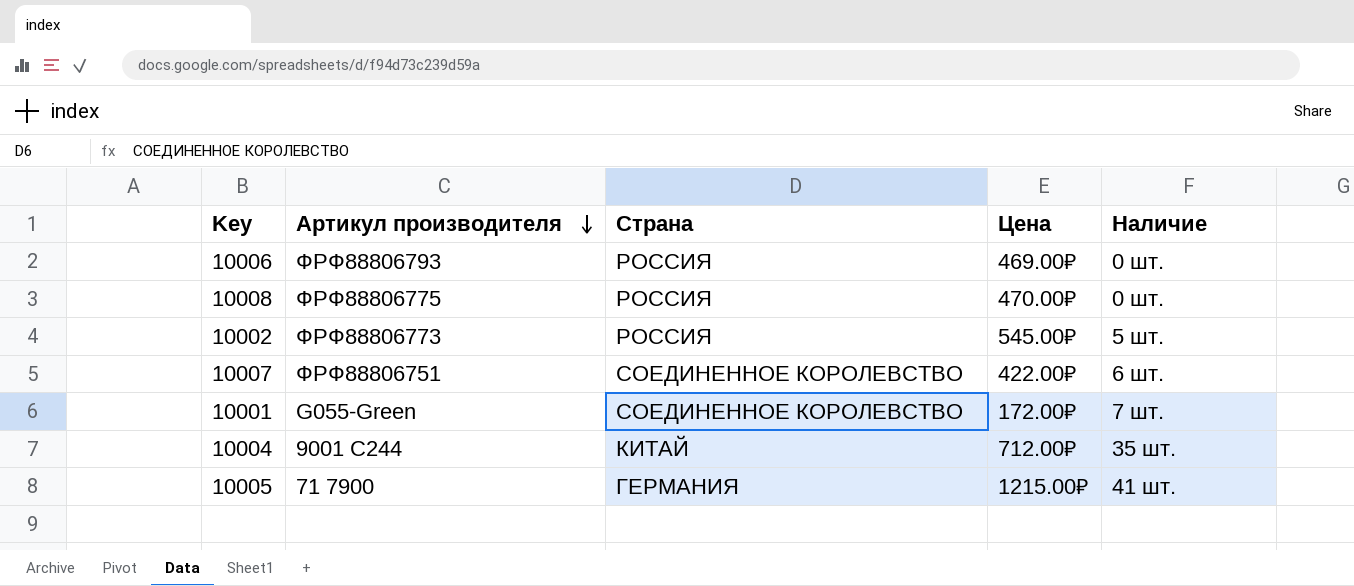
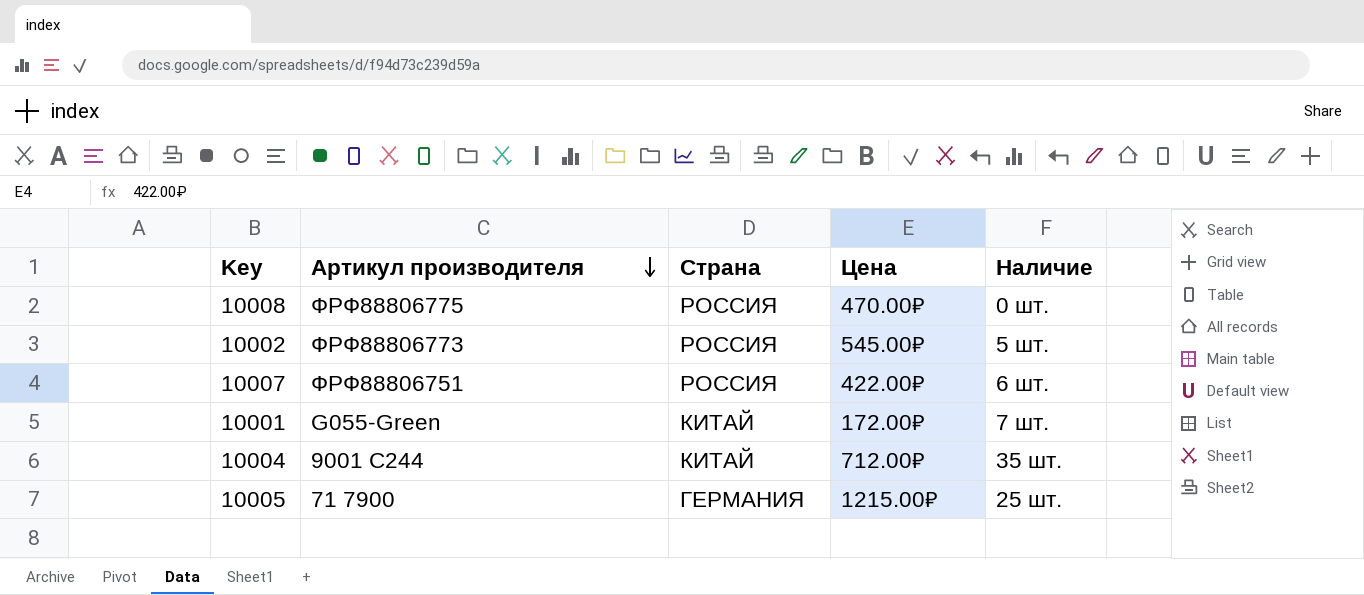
row 10006: ФРФ88806793 | РОССИЯ | 469.00₽ | 0 шт. -> none
10007 | Страна: СОЕДИНЕННОЕ КОРОЛЕВСТВО -> РОССИЯ
10001 | Страна: СОЕДИНЕННОЕ КОРОЛЕВСТВО -> КИТАЙ
10005 | Наличие: 41 шт. -> 25 шт.

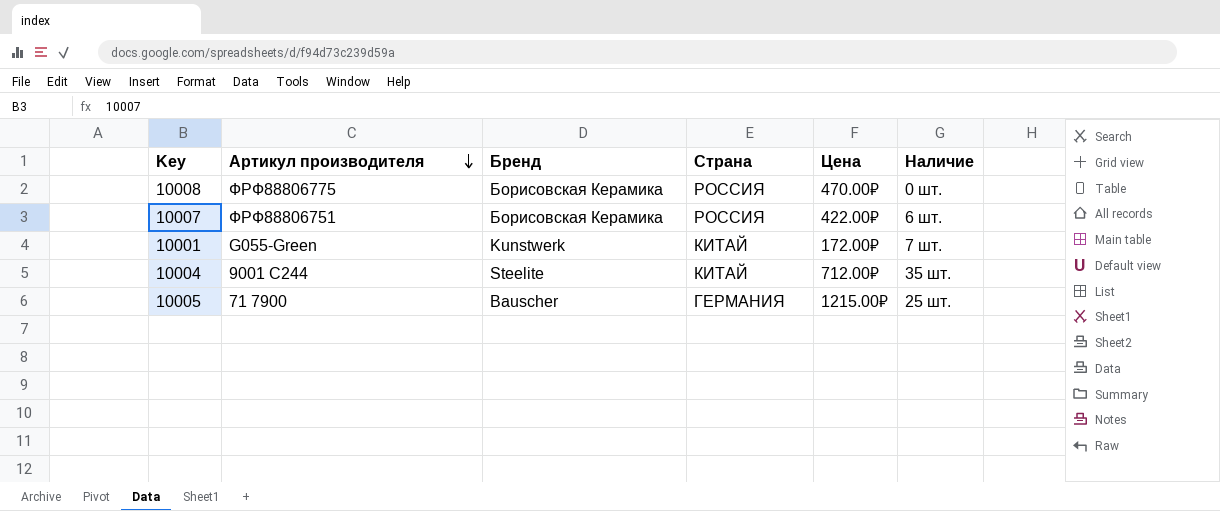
column Бренд | position: none -> 3
row 10002: ФРФ88806773 | РОССИЯ | 545.00₽ | 5 шт. -> none

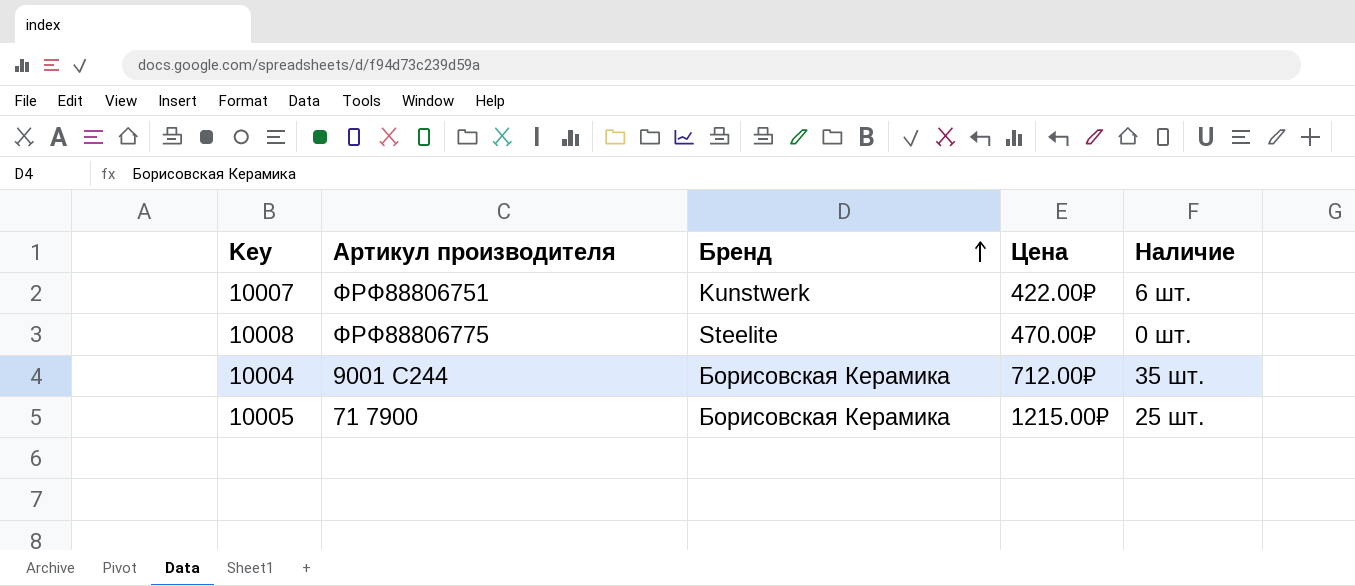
row order: Артикул производителя descending -> Бренд ascending
column Страна | position: 4 -> none
row 10001: G055-Green | Kunstwerk | КИТАЙ | 172.00₽ | 7 шт. -> none
10007 | Бренд: Борисовская Керамика -> Kunstwerk
10008 | Бренд: Борисовская Керамика -> Steelite
10004 | Бренд: Steelite -> Борисовская Керамика
10005 | Бренд: Bauscher -> Борисовская Керамика

